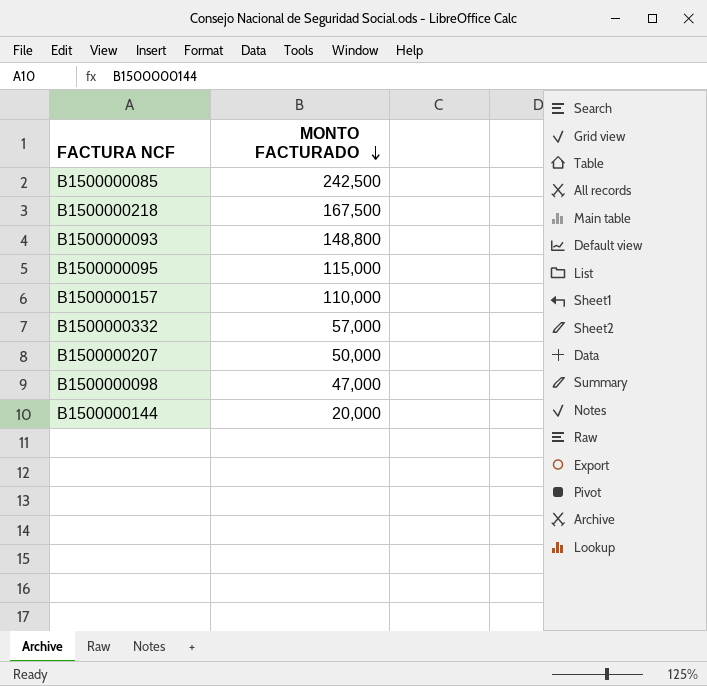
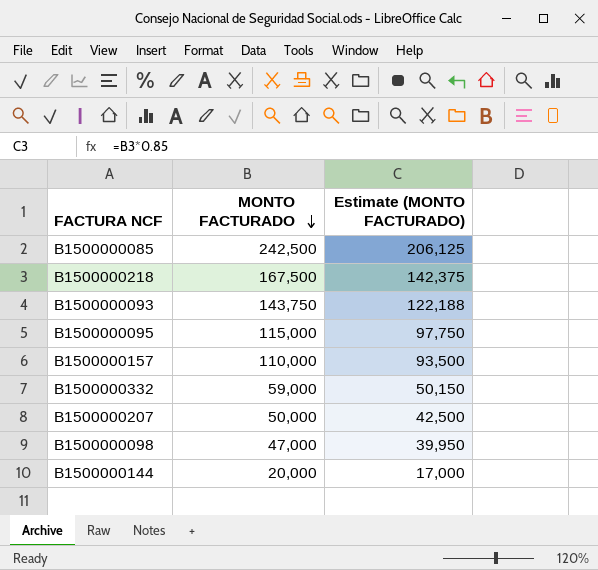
column Estimate (MONTO FACTURADO) | formula: none -> [MONTO FACTURADO] * 0.85
B1500000093 | MONTO FACTURADO: 148,800 -> 143,750
B1500000332 | MONTO FACTURADO: 57,000 -> 59,000

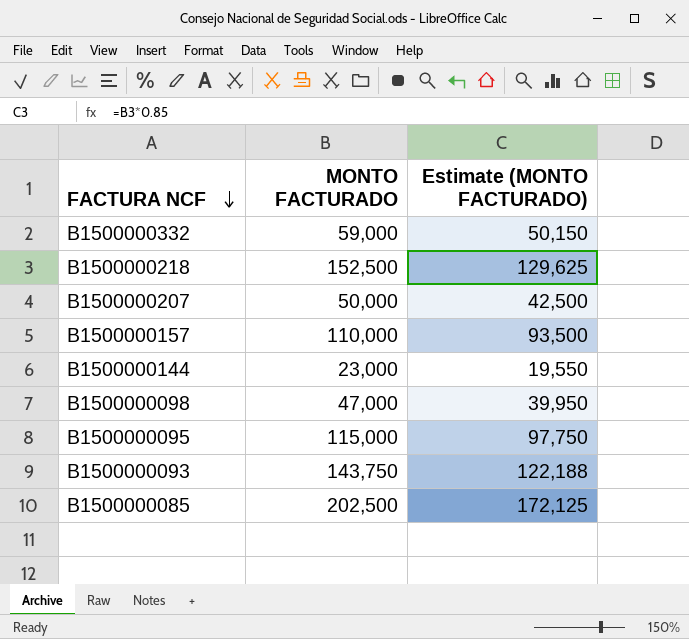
row order: MONTO FACTURADO descending -> FACTURA NCF descending
B1500000218 | MONTO FACTURADO: 167,500 -> 152,500
B1500000218 | Estimate (MONTO FACTURADO): 142,375 -> 129,625
B1500000144 | MONTO FACTURADO: 20,000 -> 23,000
B1500000144 | Estimate (MONTO FACTURADO): 17,000 -> 19,550
B1500000085 | MONTO FACTURADO: 242,500 -> 202,500
B1500000085 | Estimate (MONTO FACTURADO): 206,125 -> 172,125

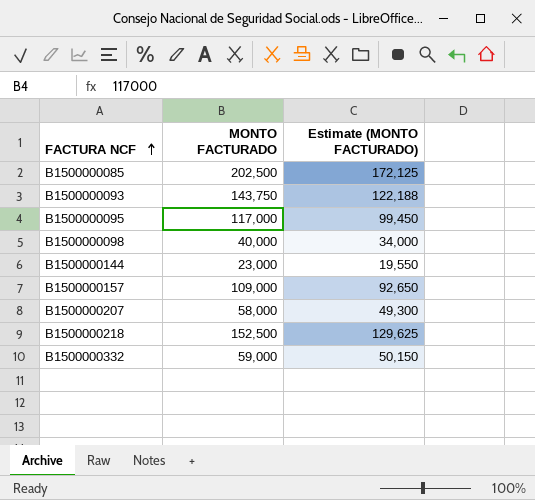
row order: FACTURA NCF descending -> FACTURA NCF ascending
B1500000095 | MONTO FACTURADO: 115,000 -> 117,000
B1500000095 | Estimate (MONTO FACTURADO): 97,750 -> 99,450
B1500000098 | MONTO FACTURADO: 47,000 -> 40,000
B1500000098 | Estimate (MONTO FACTURADO): 39,950 -> 34,000
B1500000157 | MONTO FACTURADO: 110,000 -> 109,000
B1500000157 | Estimate (MONTO FACTURADO): 93,500 -> 92,650
B1500000207 | MONTO FACTURADO: 50,000 -> 58,000
B1500000207 | Estimate (MONTO FACTURADO): 42,500 -> 49,300

